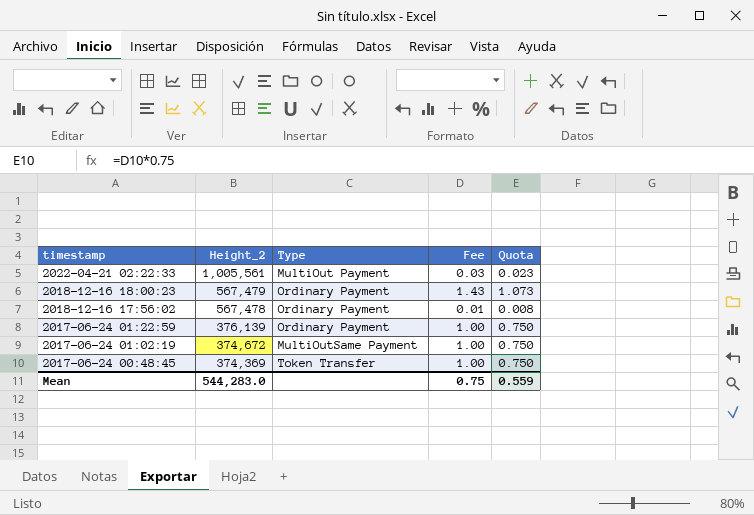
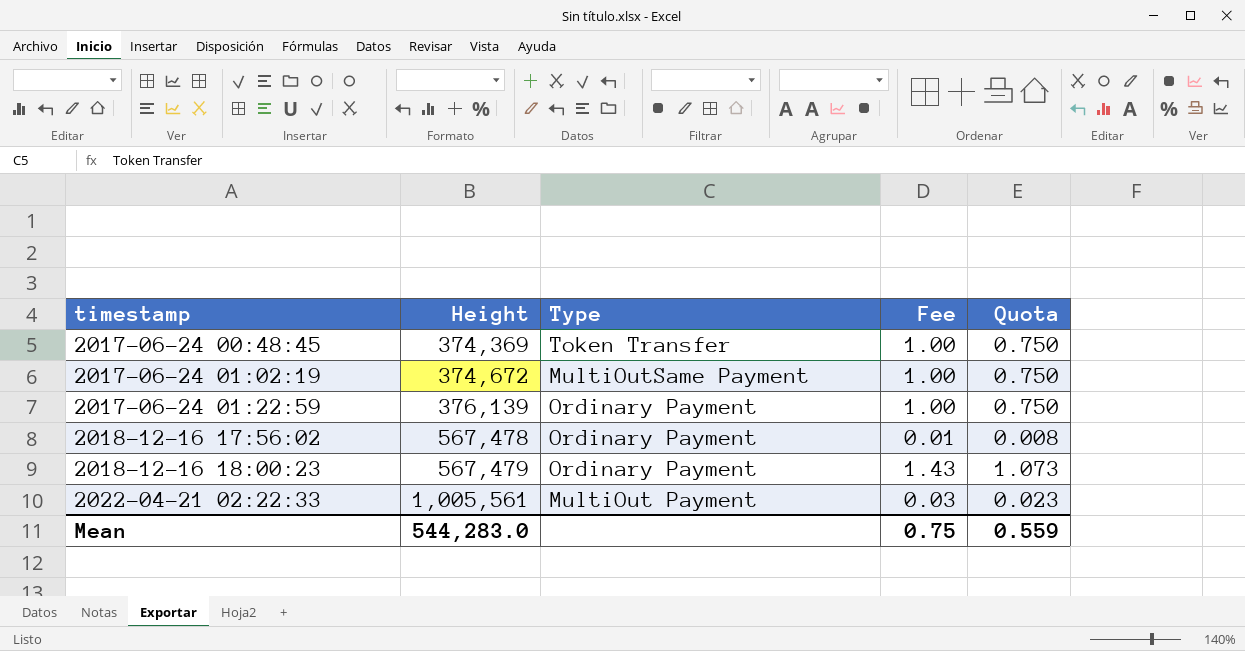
row order: timestamp descending -> timestamp ascending
column name: Height_2 -> Height

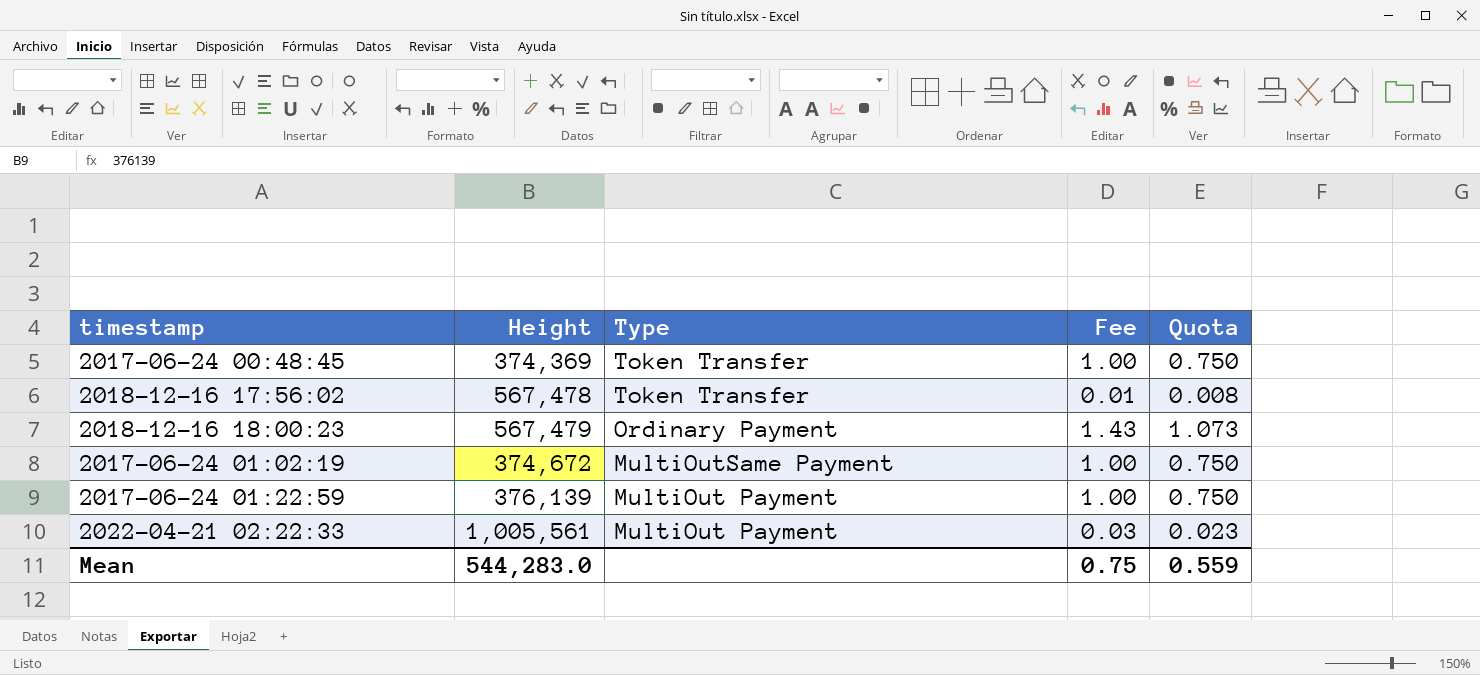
row order: timestamp ascending -> Type descending
2018-12-16 17:56:02 | Type: Ordinary Payment -> Token Transfer
2017-06-24 01:22:59 | Type: Ordinary Payment -> MultiOut Payment

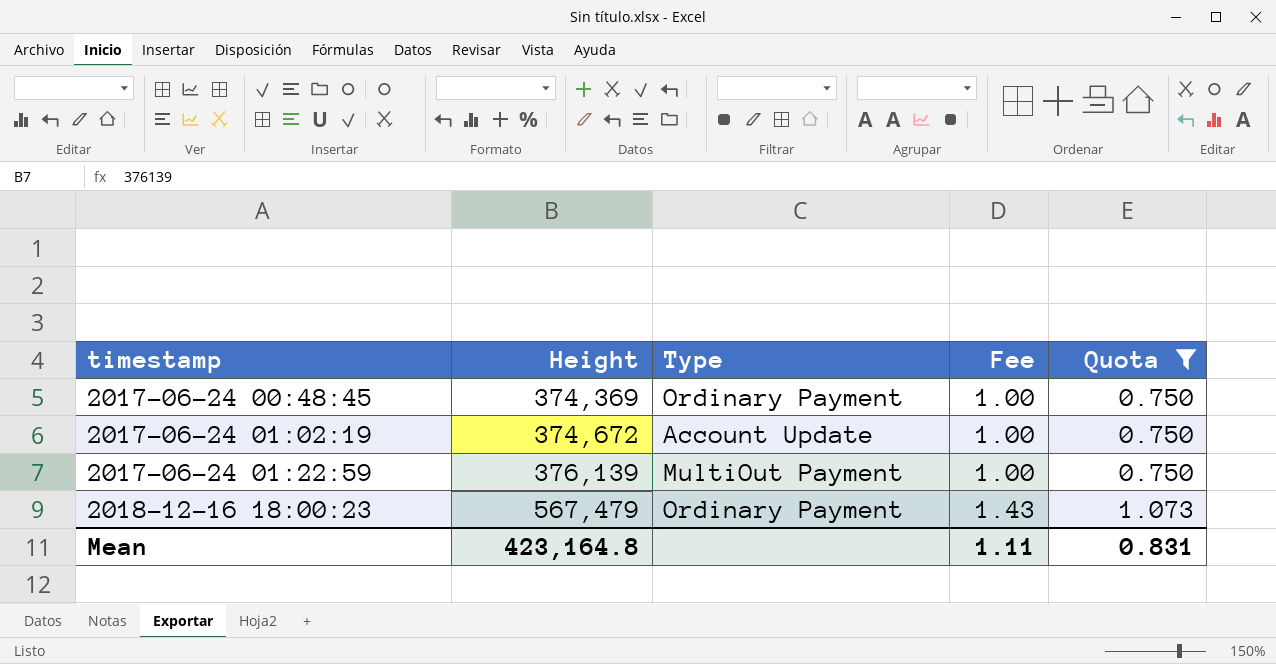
filter: none -> Quota >= 0.750
row order: Type descending -> timestamp ascending
2017-06-24 00:48:45 | Type: Token Transfer -> Ordinary Payment
2017-06-24 01:02:19 | Type: MultiOutSame Payment -> Account Update
Mean | Height: 544,283.0 -> 423,164.8
Mean | Fee: 0.75 -> 1.11
Mean | Quota: 0.559 -> 0.831

